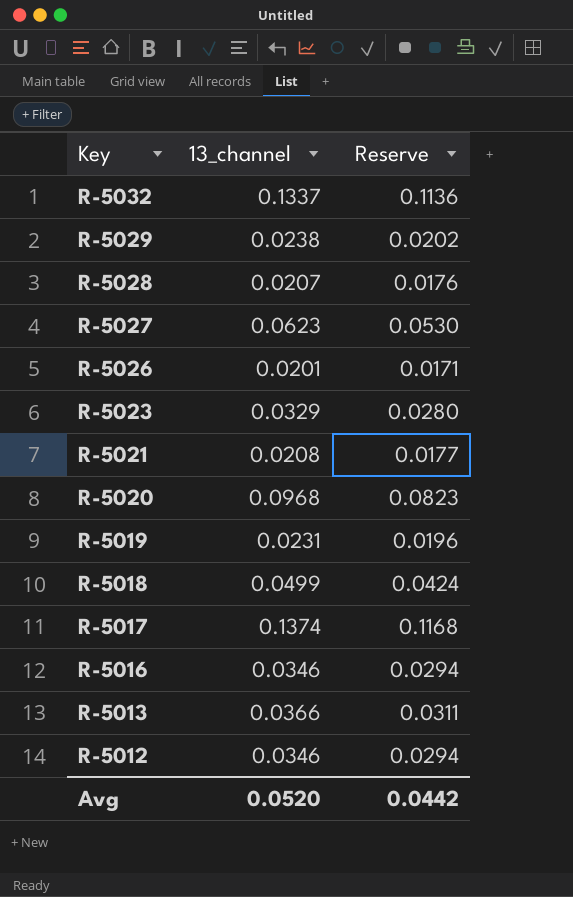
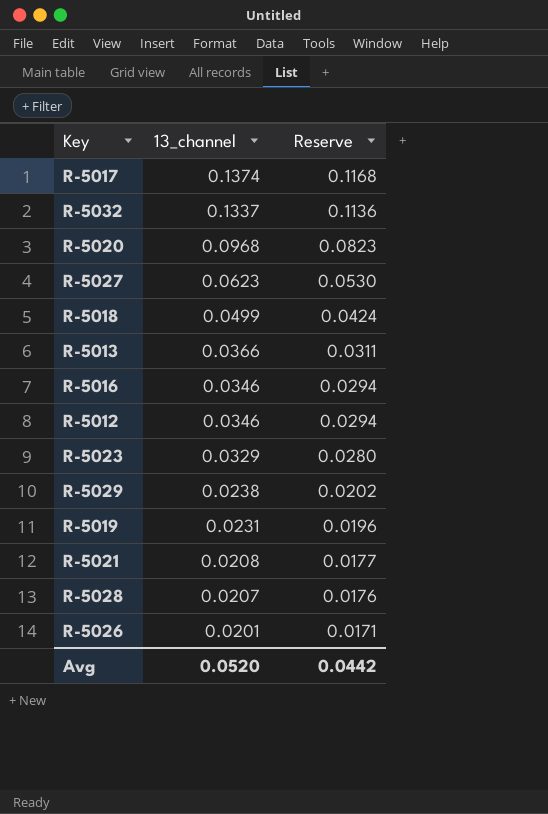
row order: Key descending -> 13_channel descending

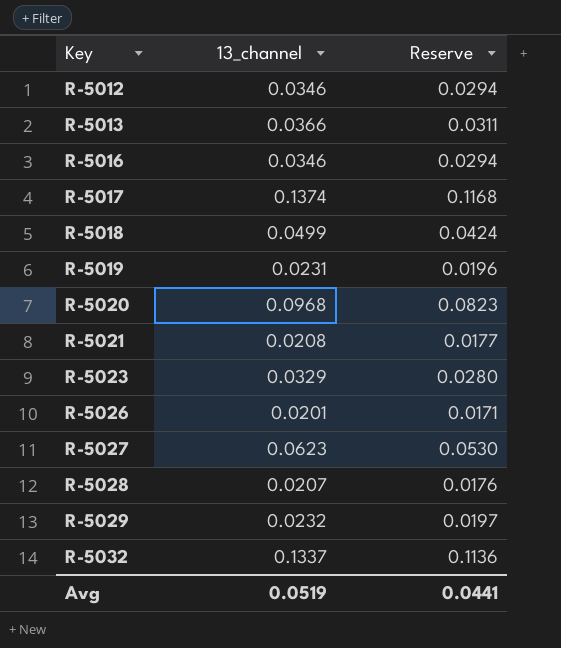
row order: 13_channel descending -> Key ascending
R-5029 | 13_channel: 0.0238 -> 0.0232
R-5029 | Reserve: 0.0202 -> 0.0197
Avg | 13_channel: 0.0520 -> 0.0519
Avg | Reserve: 0.0442 -> 0.0441

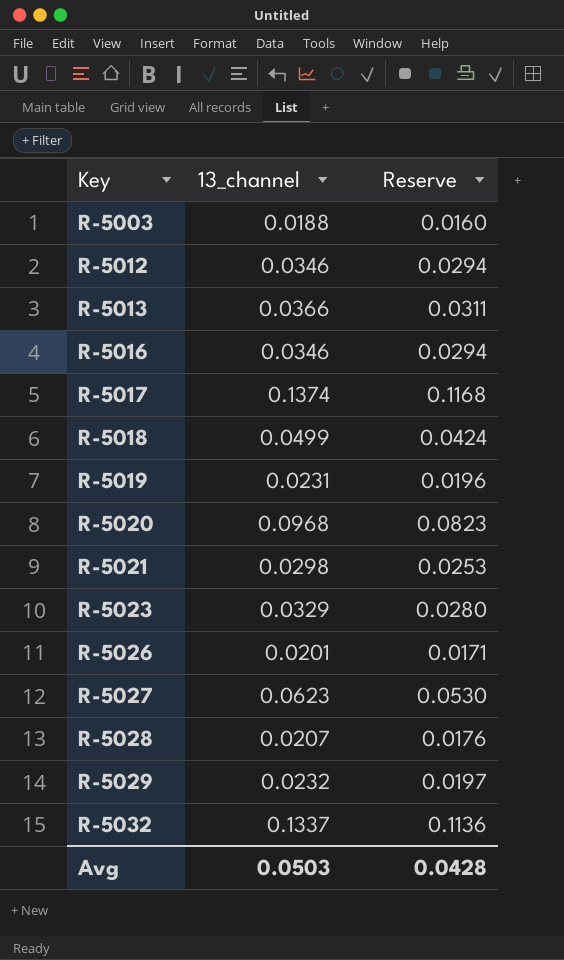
row R-5003: none -> 0.0188 | 0.0160
R-5021 | 13_channel: 0.0208 -> 0.0298
R-5021 | Reserve: 0.0177 -> 0.0253
Avg | 13_channel: 0.0519 -> 0.0503
Avg | Reserve: 0.0441 -> 0.0428

